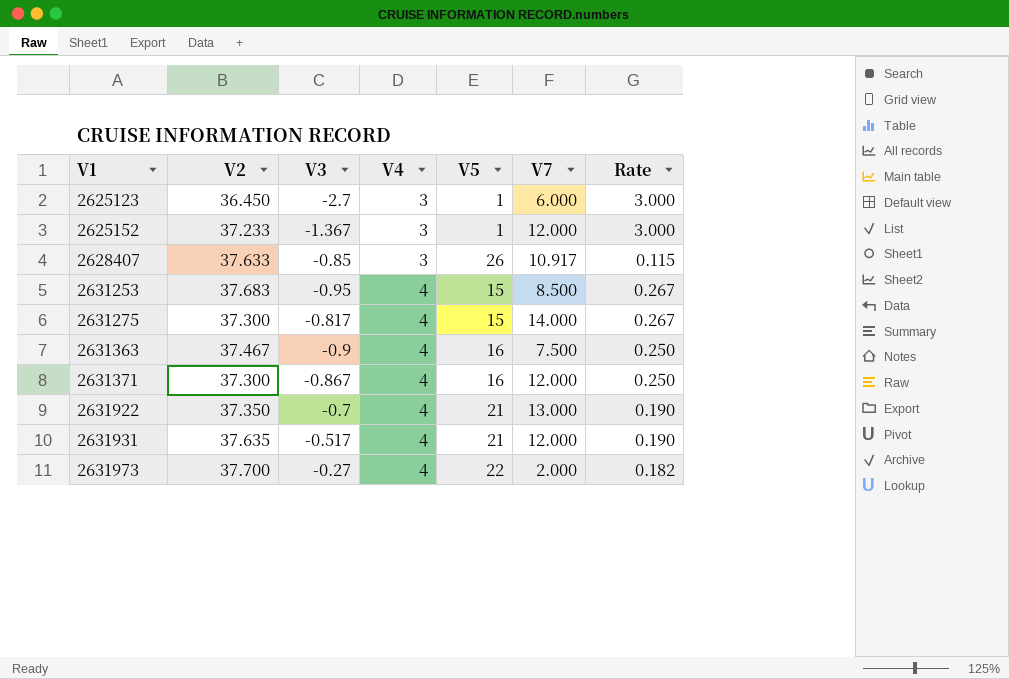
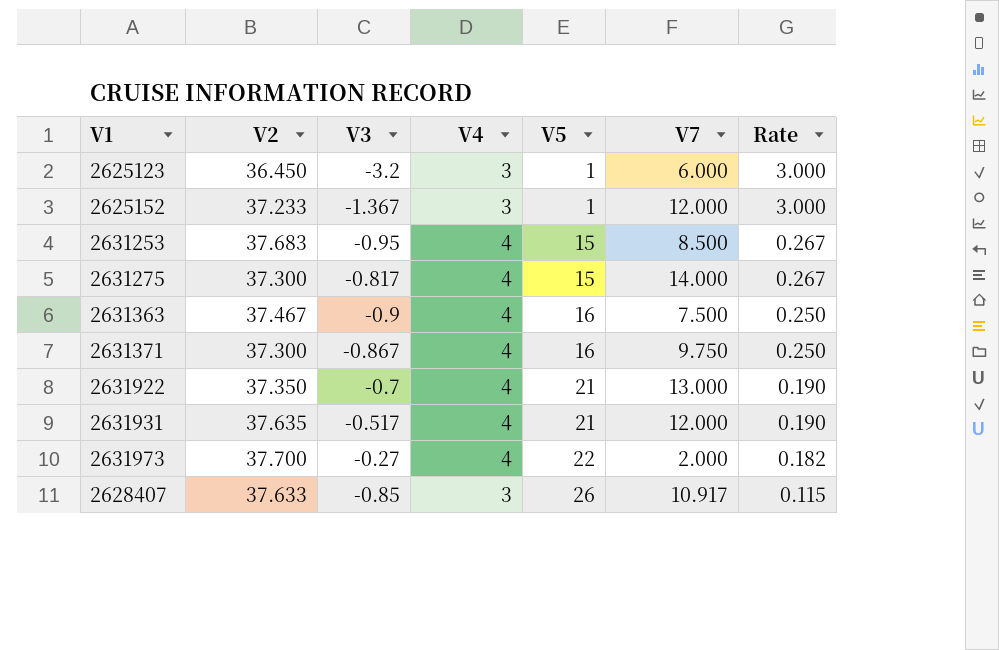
row order: V1 ascending -> V5 ascending
2625123 | V3: -2.7 -> -3.2
2631371 | V7: 12.000 -> 9.750

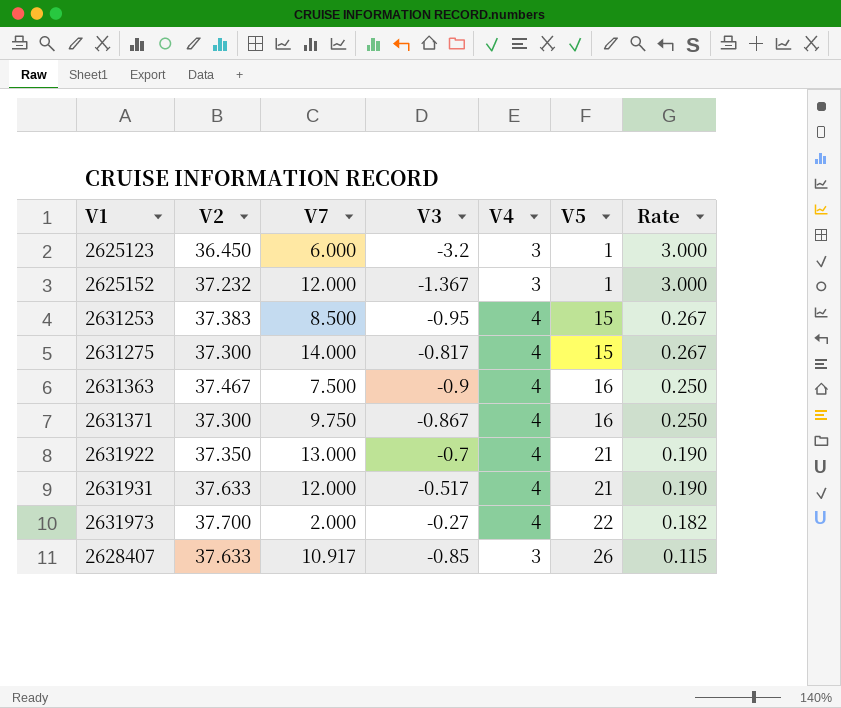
column V7 | position: 6 -> 3
2625152 | V2: 37.233 -> 37.232
2631253 | V2: 37.683 -> 37.383
2631931 | V2: 37.635 -> 37.633

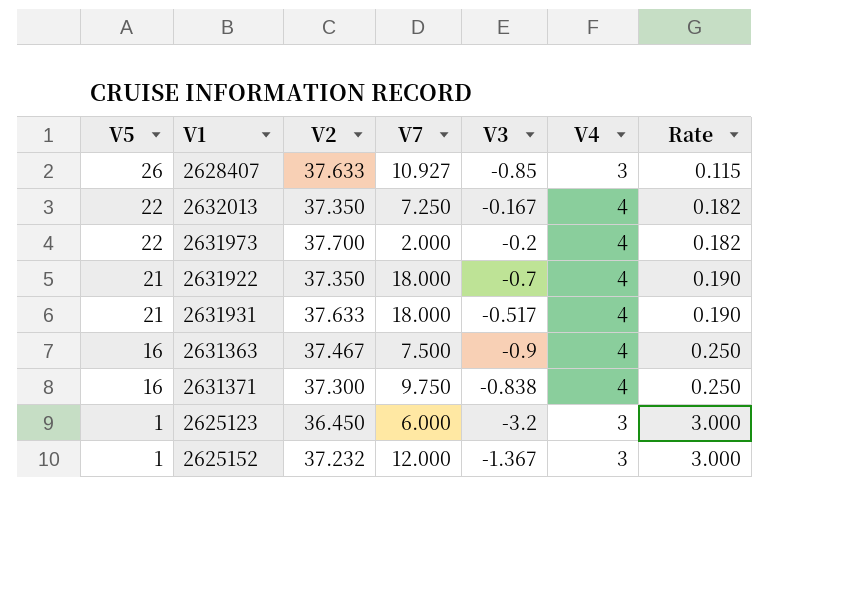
row order: V5 ascending -> V5 descending
column V5 | position: 6 -> 1
row 2631253: 37.383 | 8.500 | -0.95 | 4 | 15 | 0.267 -> none
row 2631275: 37.300 | 14.000 | -0.817 | 4 | 15 | 0.267 -> none
2628407 | V7: 10.917 -> 10.927
row 2632013: none -> 22 | 37.350 | 7.250 | -0.167 | 4 | 0.182
2631973 | V3: -0.27 -> -0.2
2631922 | V7: 13.000 -> 18.000
2631931 | V7: 12.000 -> 18.000
2631371 | V3: -0.867 -> -0.838

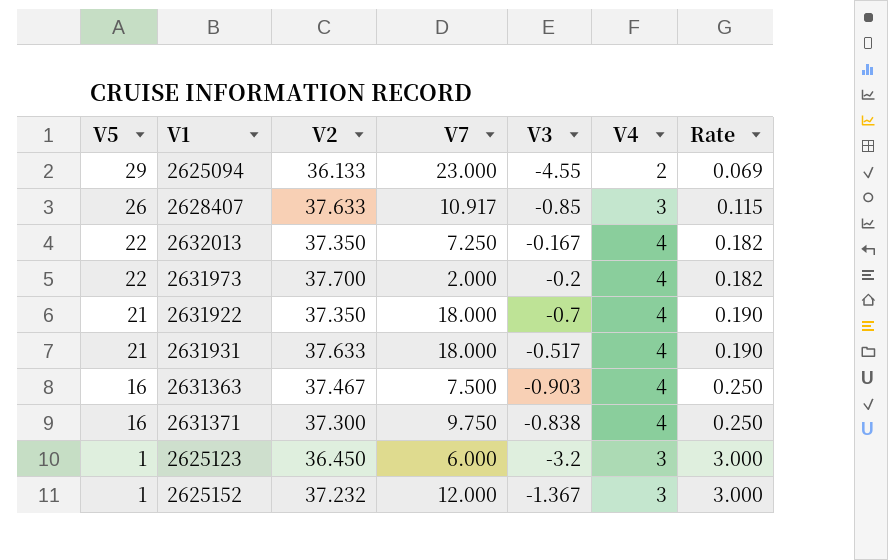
row 2625094: none -> 29 | 36.133 | 23.000 | -4.55 | 2 | 0.069
2628407 | V7: 10.927 -> 10.917
2631363 | V3: -0.9 -> -0.903

